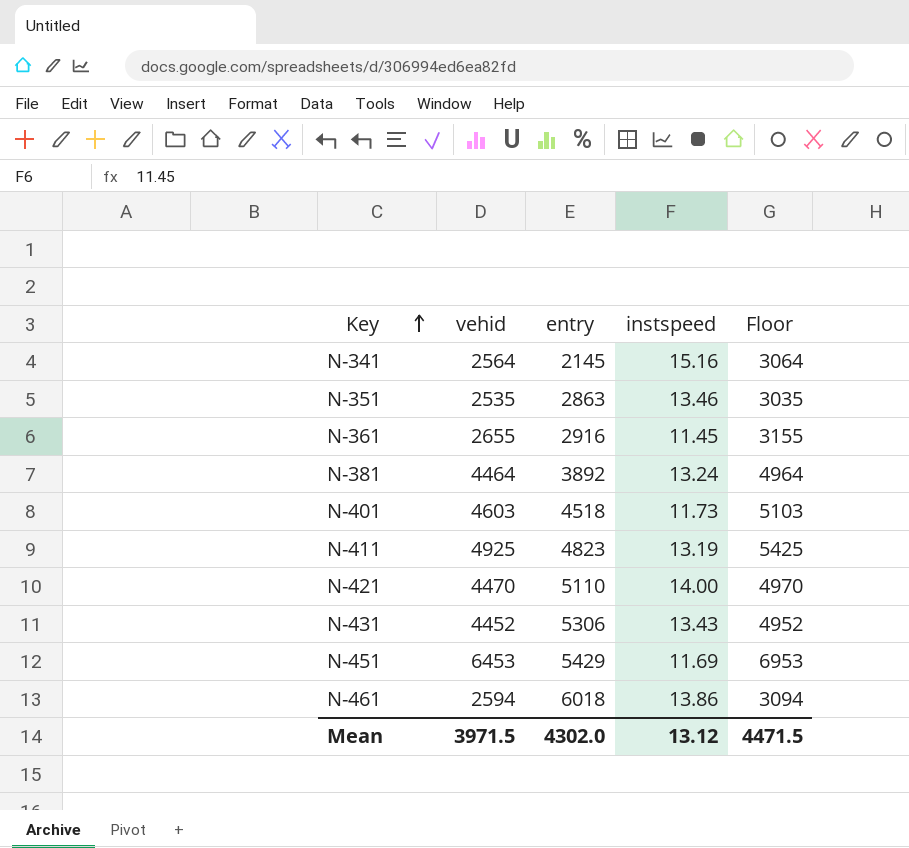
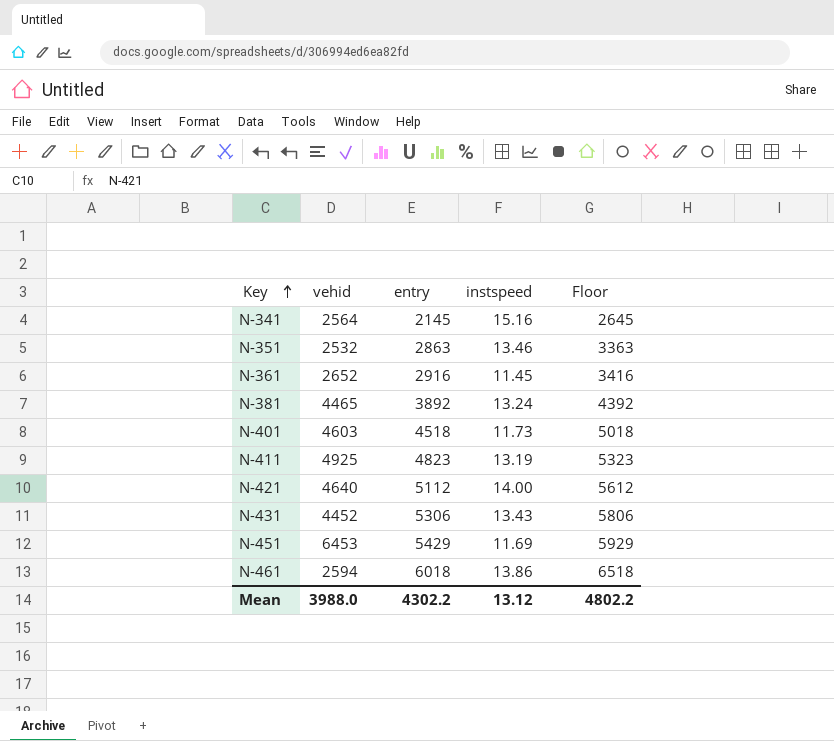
column Floor | formula: [vehid] + 500 -> [entry] + 500
N-351 | vehid: 2535 -> 2532
N-361 | vehid: 2655 -> 2652
N-381 | vehid: 4464 -> 4465
N-421 | vehid: 4470 -> 4640
N-421 | entry: 5110 -> 5112
Mean | vehid: 3971.5 -> 3988.0
Mean | entry: 4302.0 -> 4302.2
Mean | Floor: 4471.5 -> 4802.2

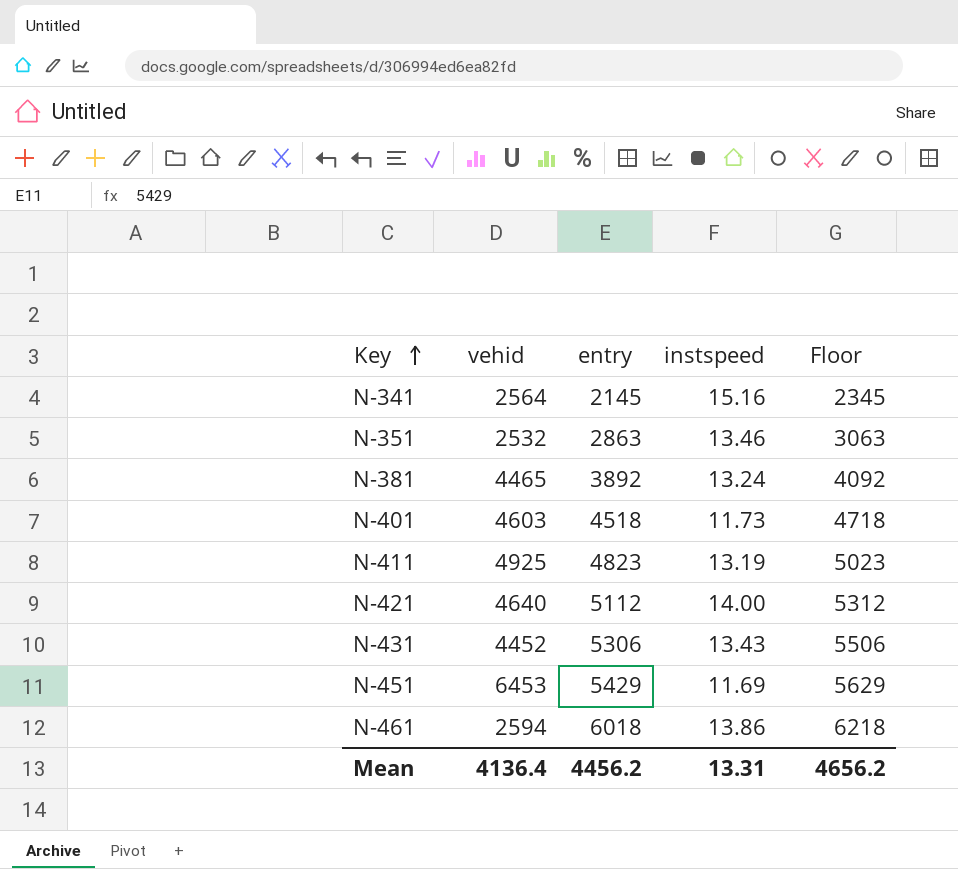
column Floor | formula: [entry] + 500 -> [entry] + 200
row N-361: 2652 | 2916 | 11.45 | 3416 -> none
Mean | vehid: 3988.0 -> 4136.4
Mean | entry: 4302.2 -> 4456.2
Mean | instspeed: 13.12 -> 13.31
Mean | Floor: 4802.2 -> 4656.2

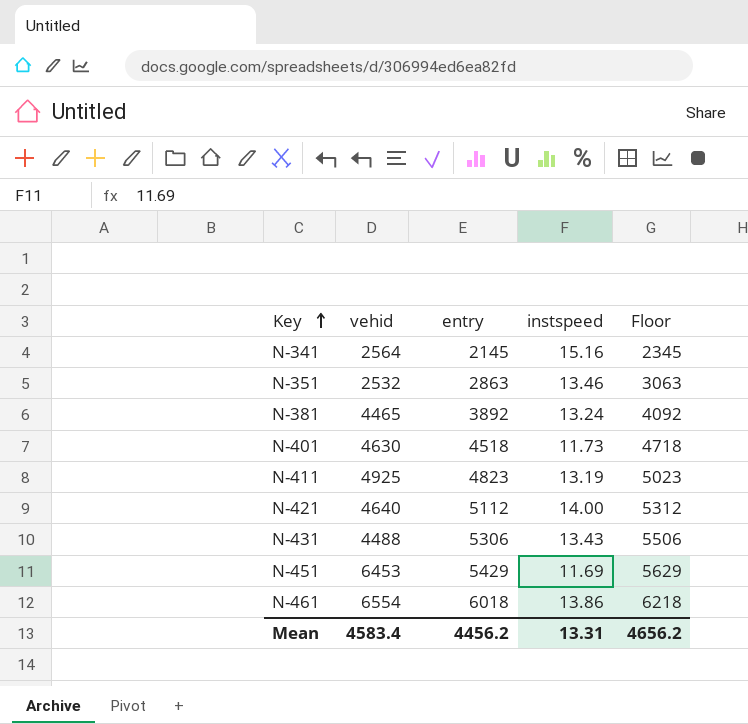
N-401 | vehid: 4603 -> 4630
N-431 | vehid: 4452 -> 4488
N-461 | vehid: 2594 -> 6554
Mean | vehid: 4136.4 -> 4583.4

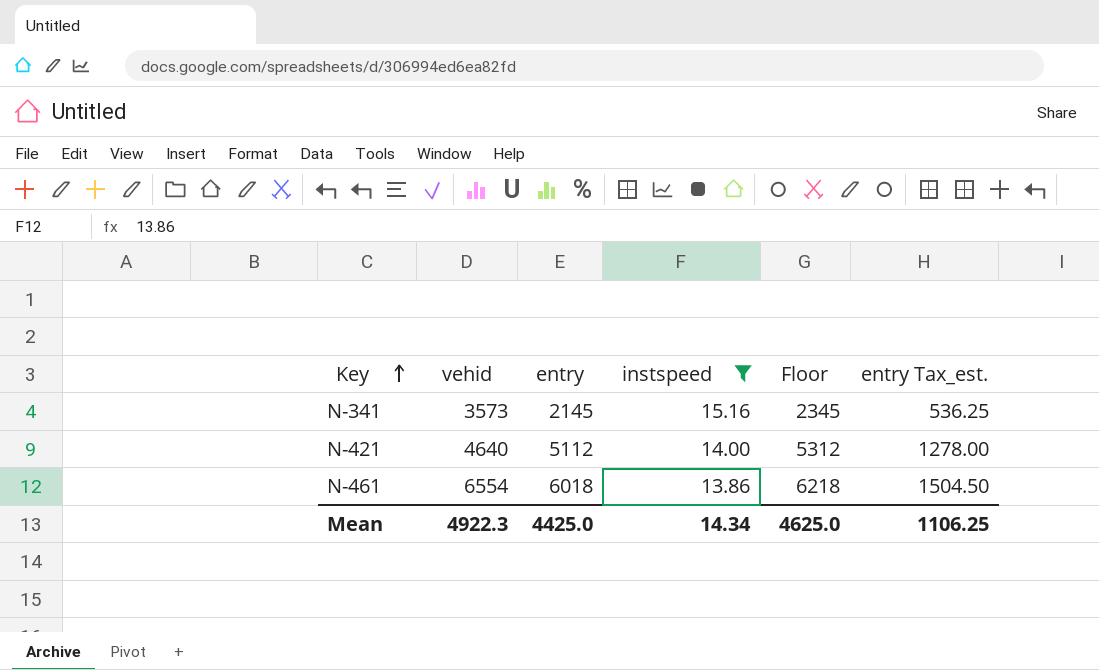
filter: none -> instspeed >= 13.86
column entry Tax_est. | formula: none -> [entry] * 0.25
N-341 | vehid: 2564 -> 3573
Mean | vehid: 4583.4 -> 4922.3
Mean | entry: 4456.2 -> 4425.0
Mean | instspeed: 13.31 -> 14.34
Mean | Floor: 4656.2 -> 4625.0

